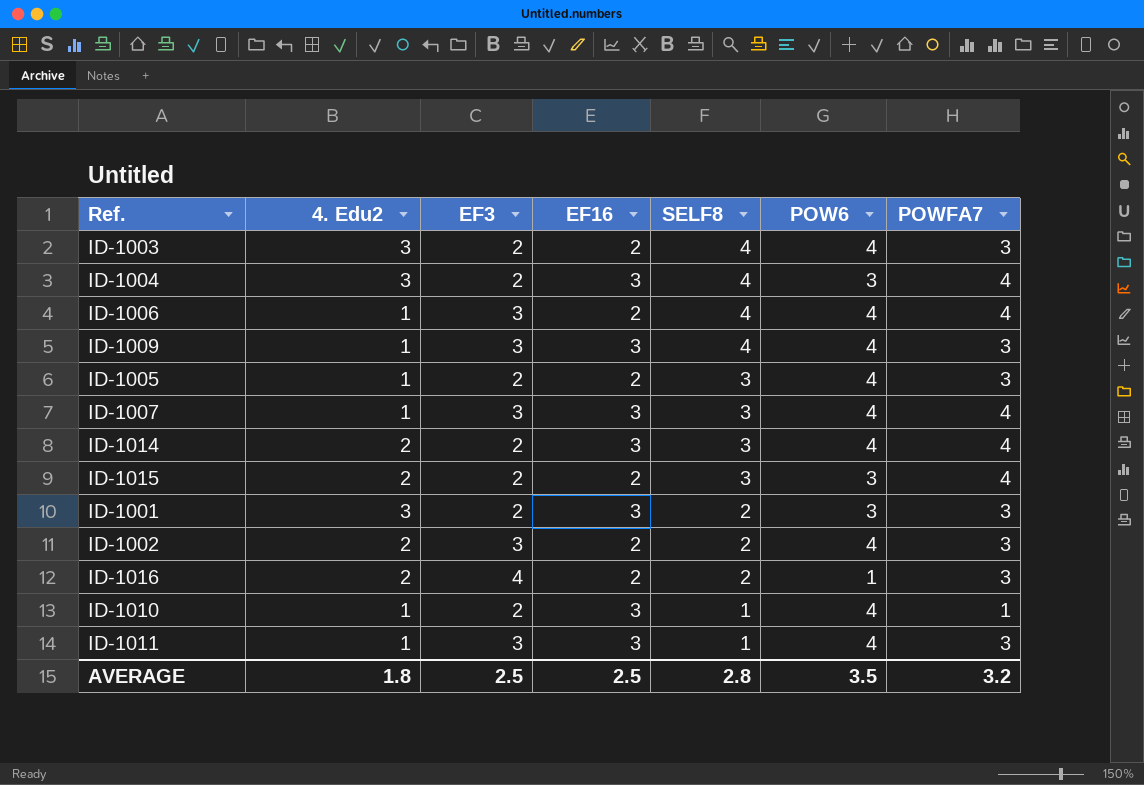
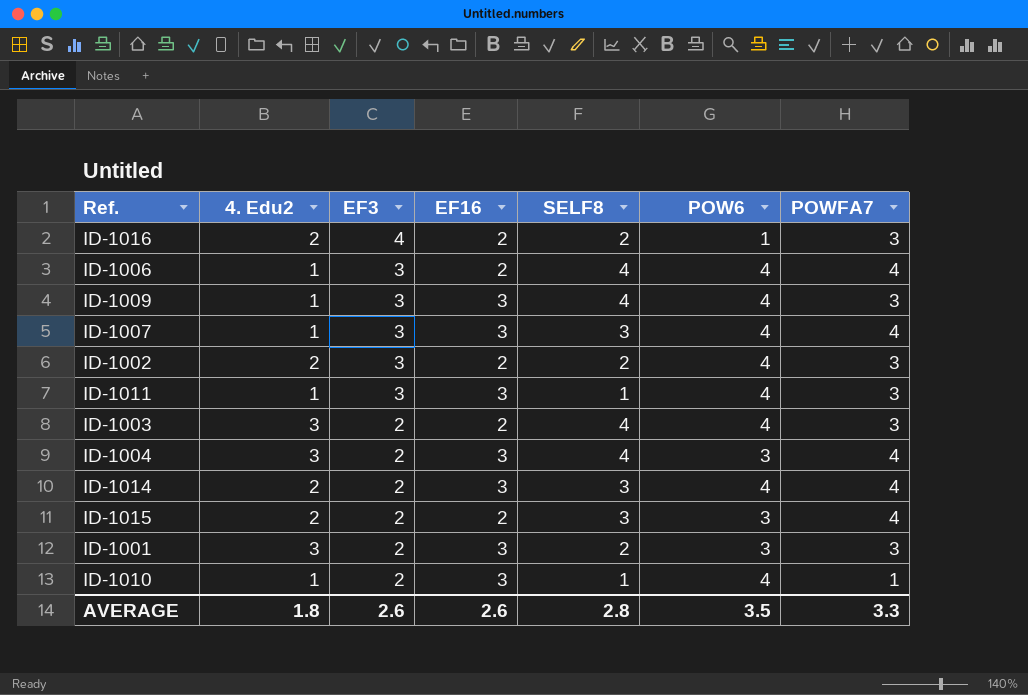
row order: SELF8 descending -> EF3 descending
row ID-1005: 1 | 2 | 2 | 3 | 4 | 3 -> none
AVERAGE | EF3: 2.5 -> 2.6
AVERAGE | EF16: 2.5 -> 2.6
AVERAGE | POWFA7: 3.2 -> 3.3

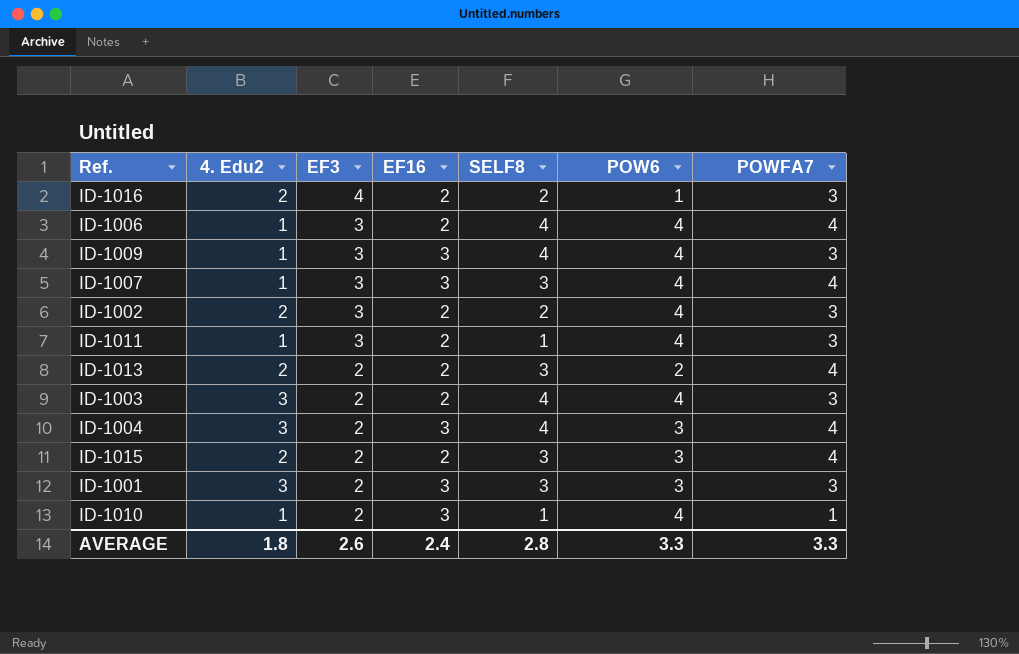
row ID-1014: 2 | 2 | 3 | 3 | 4 | 4 -> none
ID-1011 | EF16: 3 -> 2
row ID-1013: none -> 2 | 2 | 2 | 3 | 2 | 4
ID-1001 | SELF8: 2 -> 3
AVERAGE | EF16: 2.6 -> 2.4
AVERAGE | POW6: 3.5 -> 3.3

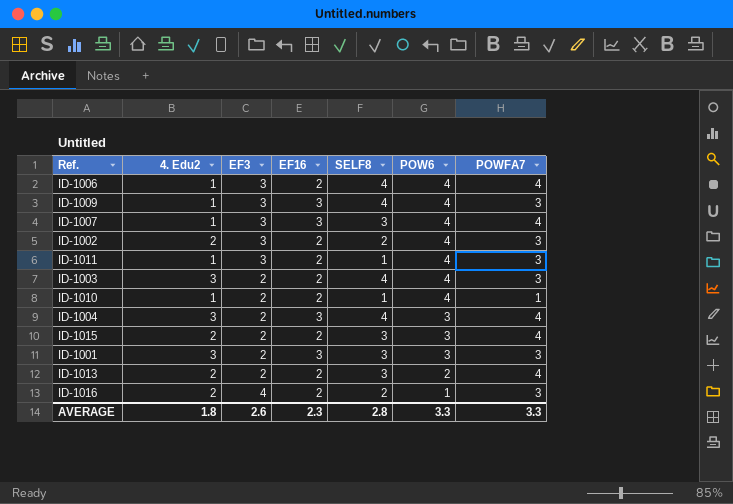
row order: EF3 descending -> POW6 descending
ID-1010 | EF16: 3 -> 2
AVERAGE | EF16: 2.4 -> 2.3

